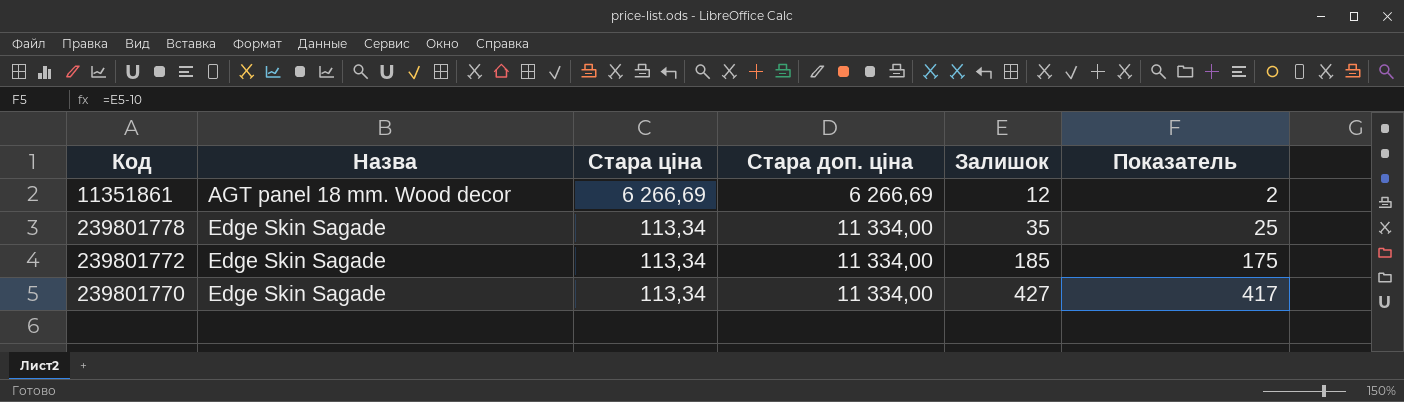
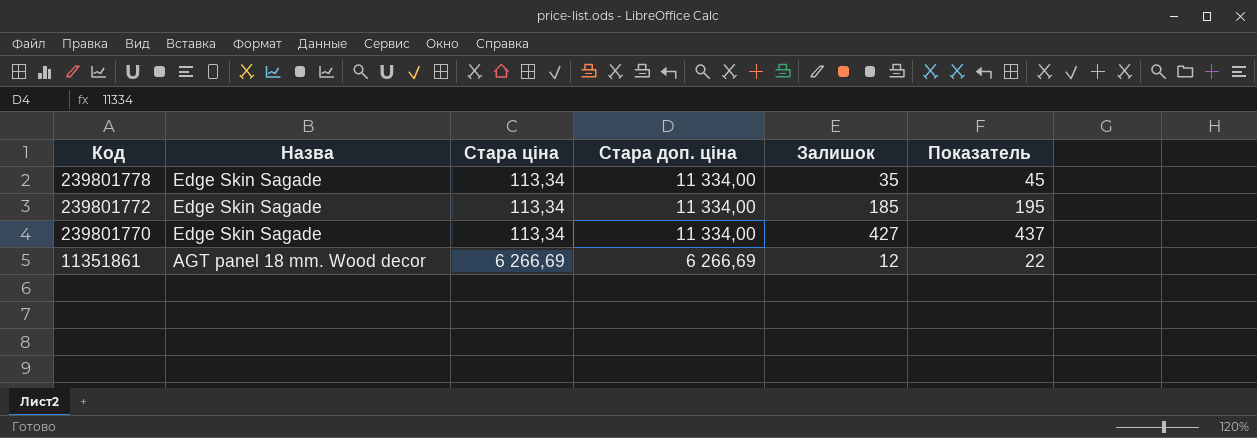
row order: Назва ascending -> Код descending
column Показатель | formula: [Залишок] - 10 -> [Залишок] + 10

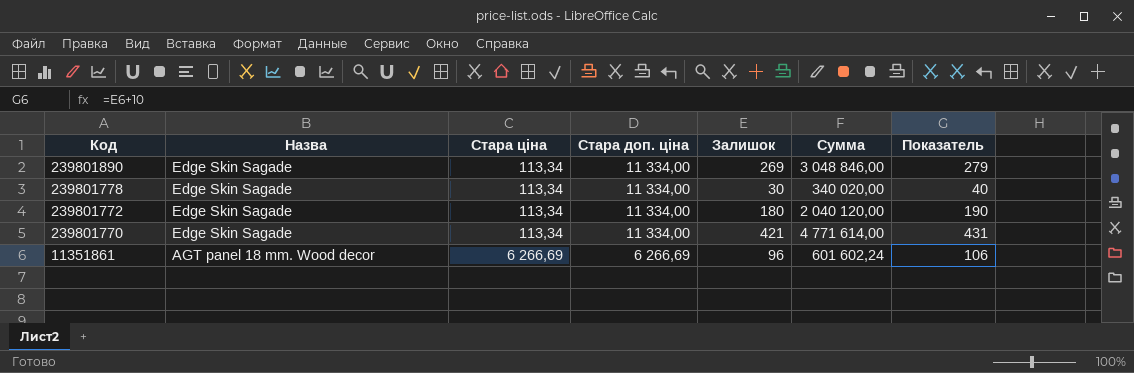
column Сумма | formula: none -> [Стара доп. ціна] * [Залишок]
row 239801890: none -> Edge Skin Sagade | 113,34 | 11 334,00 | 269 | 3 048 846,00 | 279
239801778 | Залишок: 35 -> 30
239801778 | Показатель: 45 -> 40
239801772 | Залишок: 185 -> 180
239801772 | Показатель: 195 -> 190
239801770 | Залишок: 427 -> 421
239801770 | Показатель: 437 -> 431
11351861 | Залишок: 12 -> 96
11351861 | Показатель: 22 -> 106

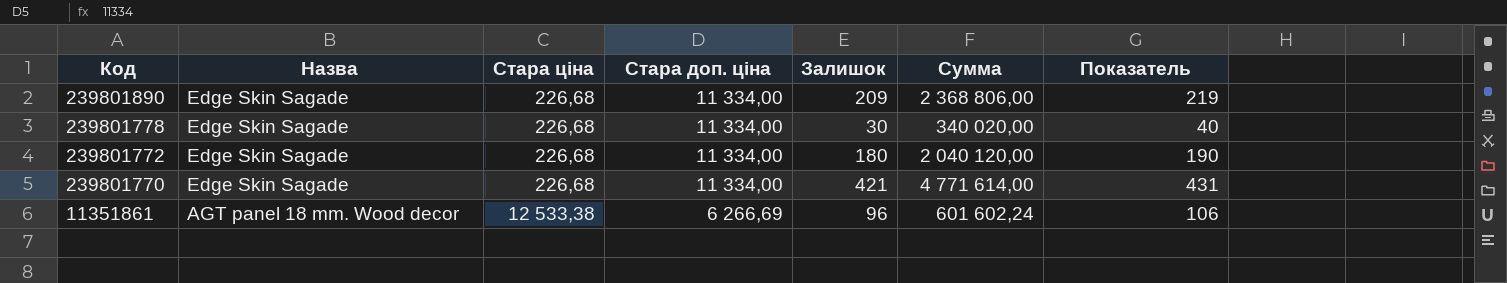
239801890 | Стара ціна: 113,34 -> 226,68
239801890 | Залишок: 269 -> 209
239801890 | Сумма: 3 048 846,00 -> 2 368 806,00
239801890 | Показатель: 279 -> 219
239801778 | Стара ціна: 113,34 -> 226,68
239801772 | Стара ціна: 113,34 -> 226,68
239801770 | Стара ціна: 113,34 -> 226,68
11351861 | Стара ціна: 6 266,69 -> 12 533,38

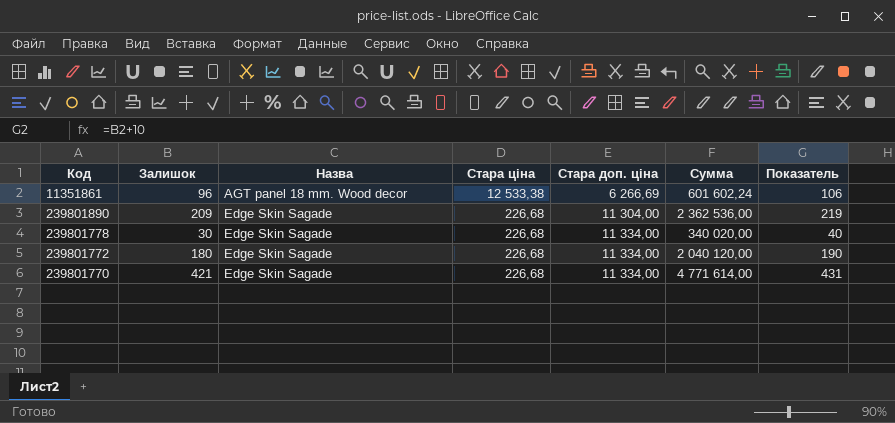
row order: Код descending -> Назва ascending
column Залишок | position: 5 -> 2
239801890 | Стара доп. ціна: 11 334,00 -> 11 304,00
239801890 | Сумма: 2 368 806,00 -> 2 362 536,00

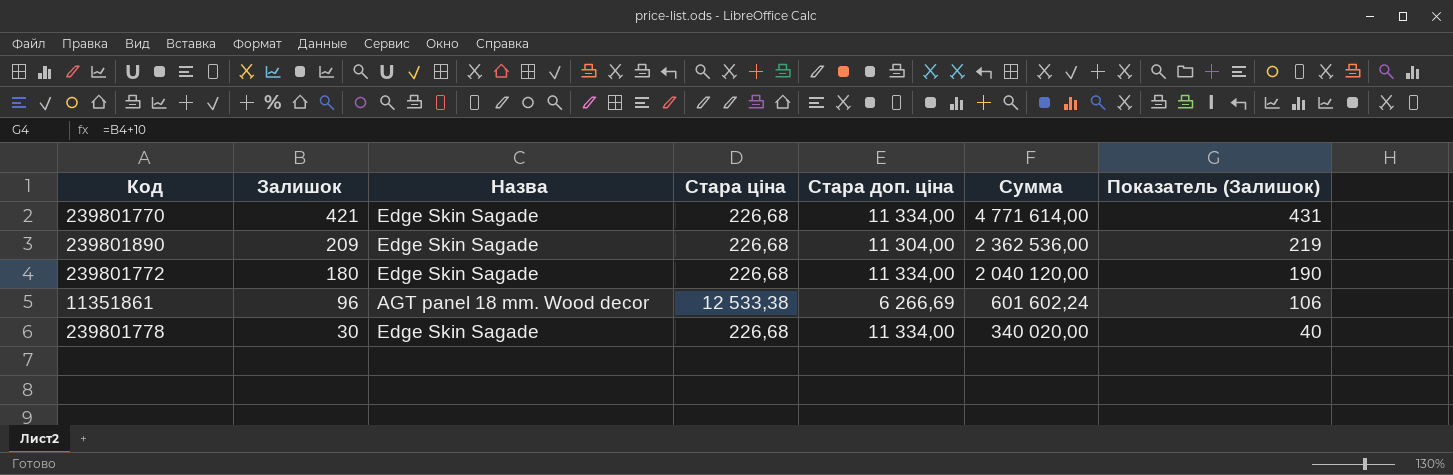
row order: Назва ascending -> Залишок descending
column name: Показатель -> Показатель (Залишок)

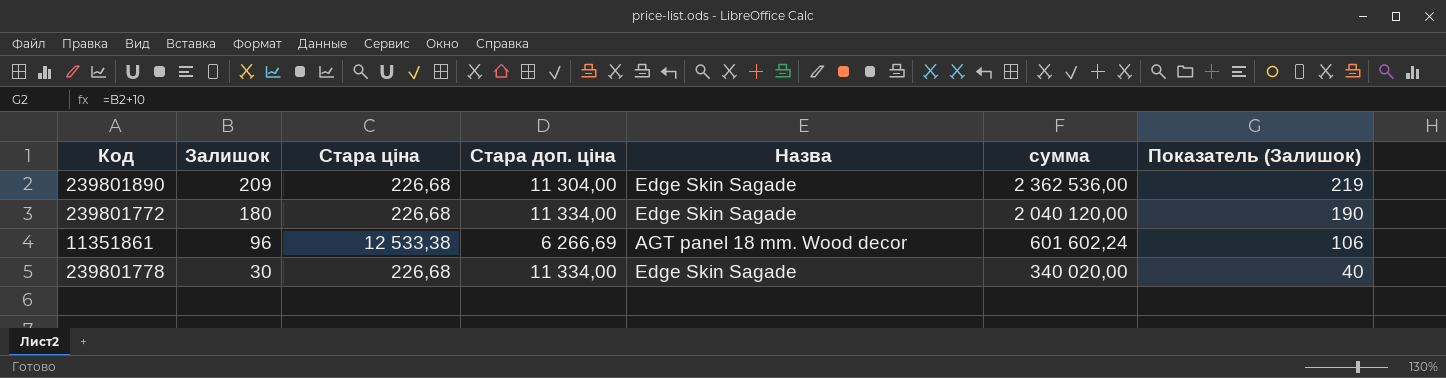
column Назва | position: 3 -> 5
column name: Сумма -> сумма
row 239801770: 421 | Edge Skin Sagade | 226,68 | 11 334,00 | 4 771 614,00 | 431 -> none

